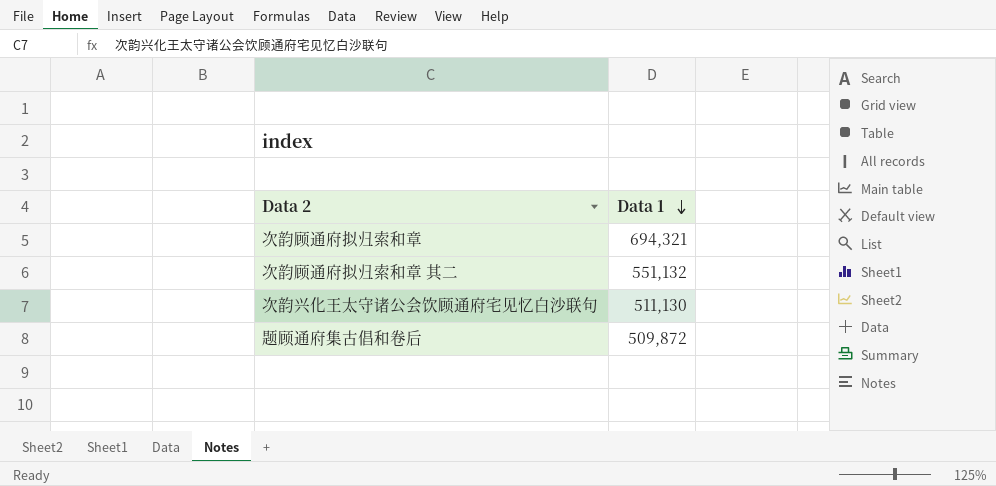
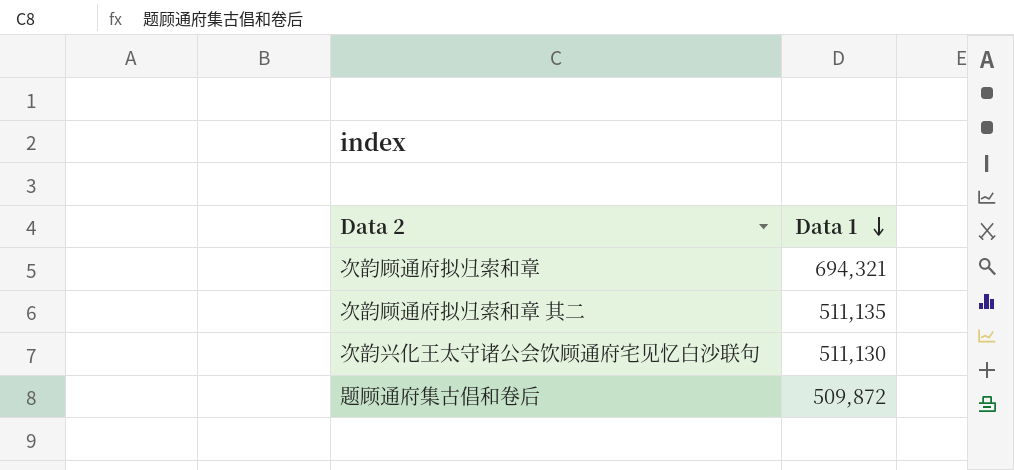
次韵顾通府拟归索和章 其二 | Data 1: 551,132 -> 511,135

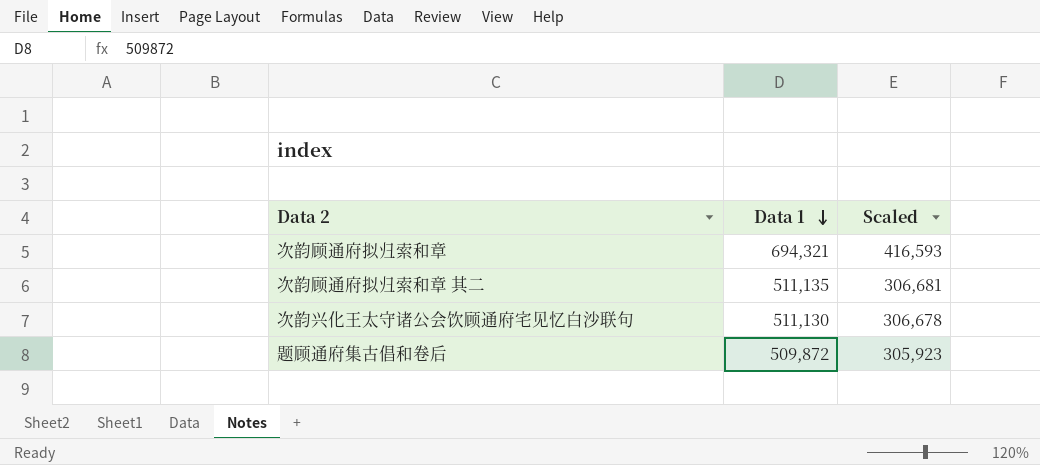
column Scaled | formula: none -> [Data 1] * 0.6

